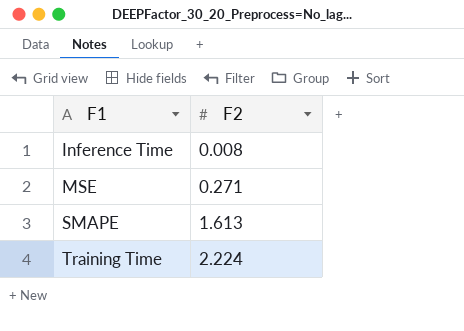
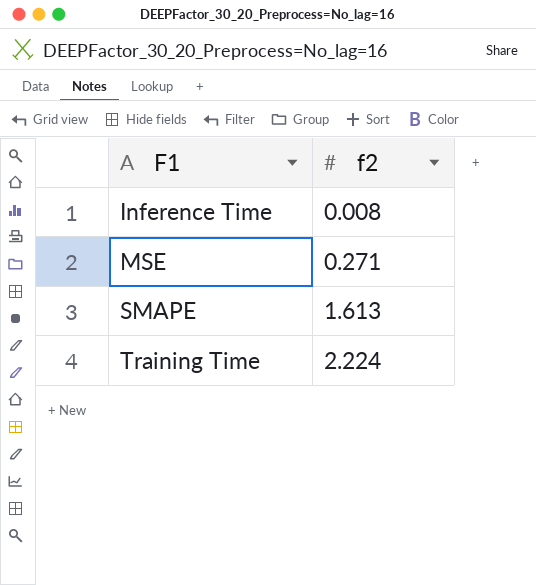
column name: F2 -> f2

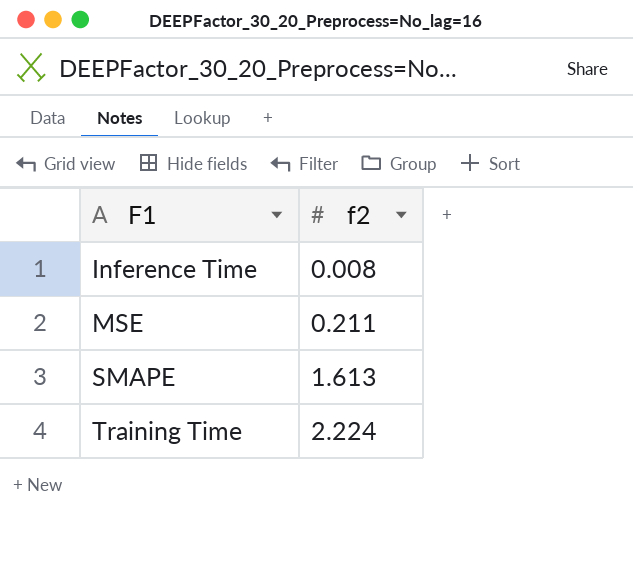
MSE | f2: 0.271 -> 0.211

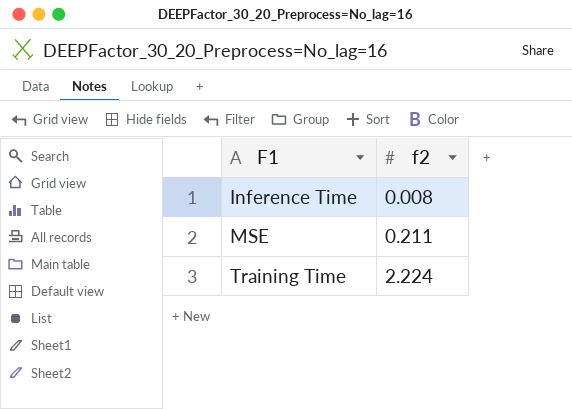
row SMAPE: 1.613 -> none

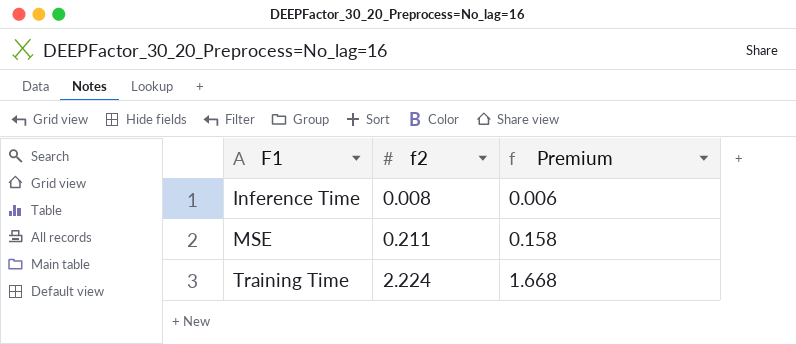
column Premium | formula: none -> [f2] * 0.75

